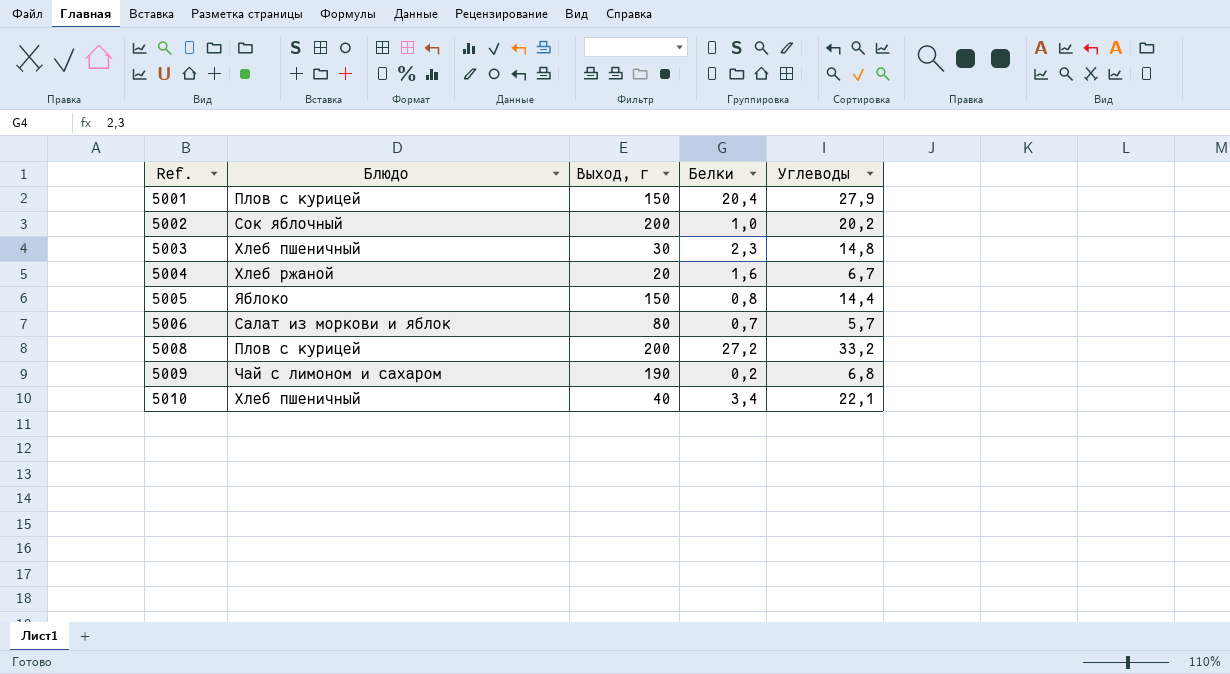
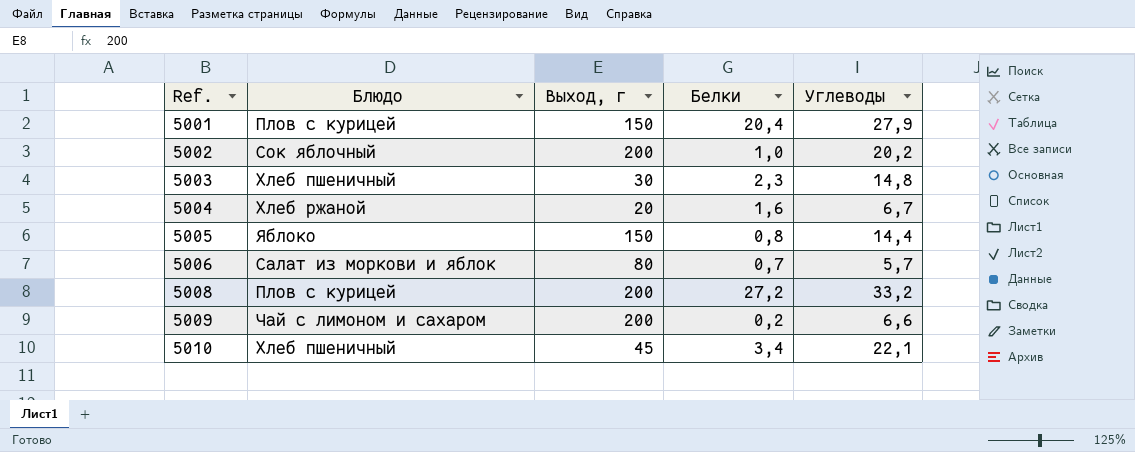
5009 | Выход, г: 190 -> 200
5009 | Углеводы: 6,8 -> 6,6
5010 | Выход, г: 40 -> 45

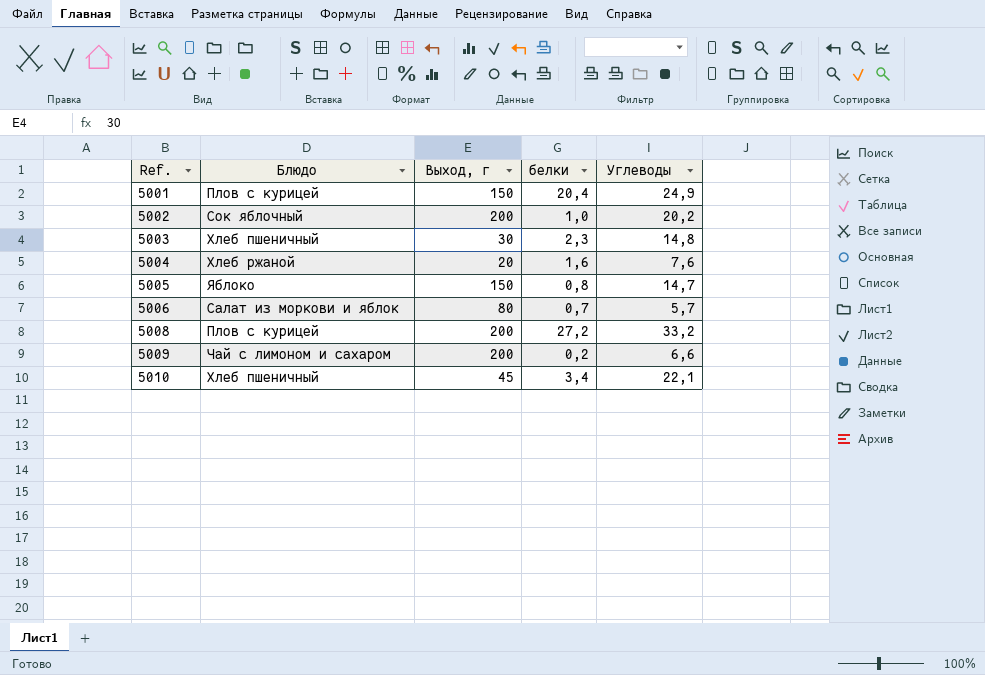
column name: Белки -> белки
5001 | Углеводы: 27,9 -> 24,9
5004 | Углеводы: 6,7 -> 7,6
5005 | Углеводы: 14,4 -> 14,7

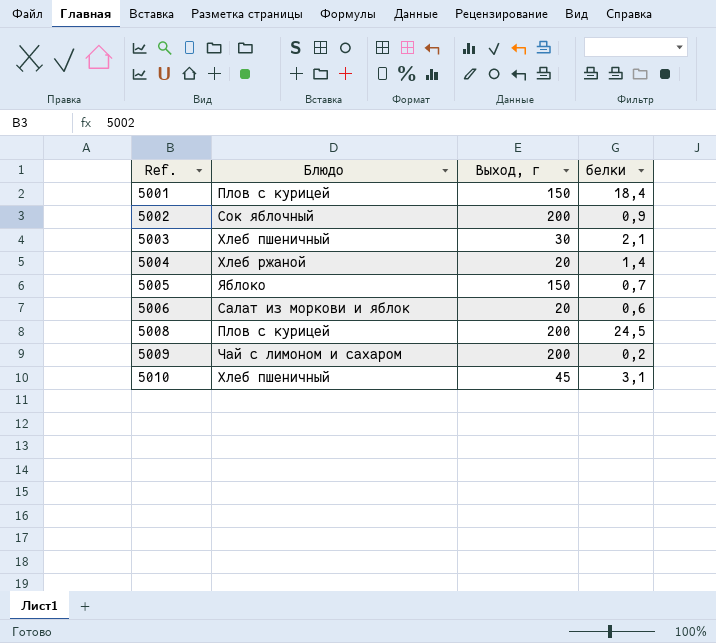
column Углеводы | position: 5 -> none
5001 | белки: 20,4 -> 18,4
5002 | белки: 1,0 -> 0,9
5003 | белки: 2,3 -> 2,1
5004 | белки: 1,6 -> 1,4
5005 | белки: 0,8 -> 0,7
5006 | Выход, г: 80 -> 20
5006 | белки: 0,7 -> 0,6
5008 | белки: 27,2 -> 24,5
5010 | белки: 3,4 -> 3,1

